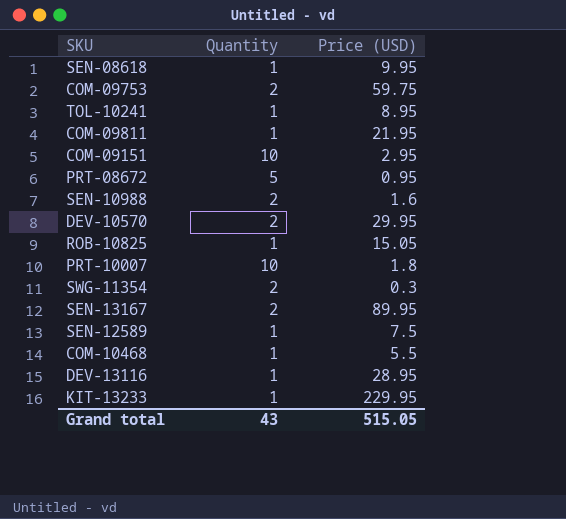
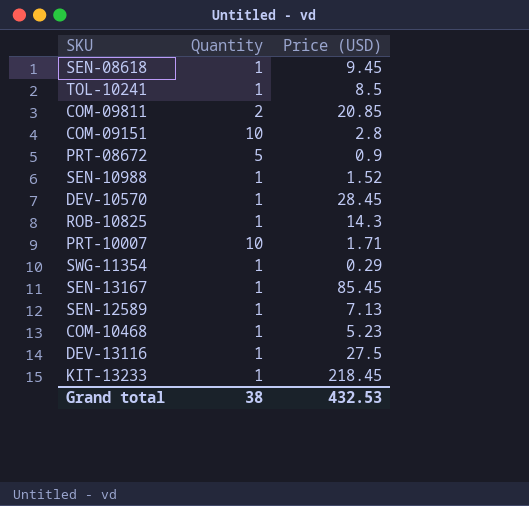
row COM-09753: 2 | 59.75 -> none
SEN-08618 | Price (USD): 9.95 -> 9.45
TOL-10241 | Price (USD): 8.95 -> 8.5
COM-09811 | Quantity: 1 -> 2
COM-09811 | Price (USD): 21.95 -> 20.85
COM-09151 | Price (USD): 2.95 -> 2.8
PRT-08672 | Price (USD): 0.95 -> 0.9
SEN-10988 | Quantity: 2 -> 1
SEN-10988 | Price (USD): 1.6 -> 1.52
DEV-10570 | Quantity: 2 -> 1
DEV-10570 | Price (USD): 29.95 -> 28.45
ROB-10825 | Price (USD): 15.05 -> 14.3
PRT-10007 | Price (USD): 1.8 -> 1.71
SWG-11354 | Quantity: 2 -> 1
SWG-11354 | Price (USD): 0.3 -> 0.29
SEN-13167 | Quantity: 2 -> 1
SEN-13167 | Price (USD): 89.95 -> 85.45
SEN-12589 | Price (USD): 7.5 -> 7.13
COM-10468 | Price (USD): 5.5 -> 5.23
DEV-13116 | Price (USD): 28.95 -> 27.5
KIT-13233 | Price (USD): 229.95 -> 218.45
Grand total | Quantity: 43 -> 38
Grand total | Price (USD): 515.05 -> 432.53

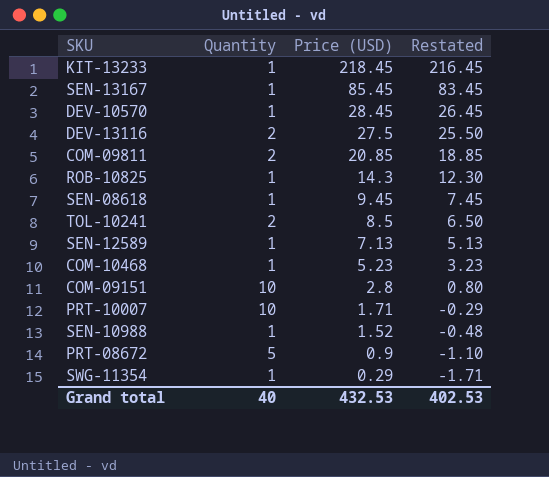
row order: none -> Price (USD) descending
column Restated | formula: none -> [Price (USD)] - 2
DEV-13116 | Quantity: 1 -> 2
TOL-10241 | Quantity: 1 -> 2
Grand total | Quantity: 38 -> 40

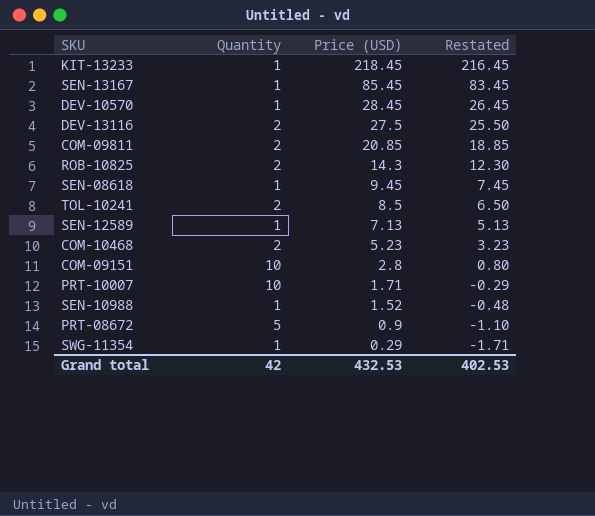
ROB-10825 | Quantity: 1 -> 2
COM-10468 | Quantity: 1 -> 2
Grand total | Quantity: 40 -> 42

